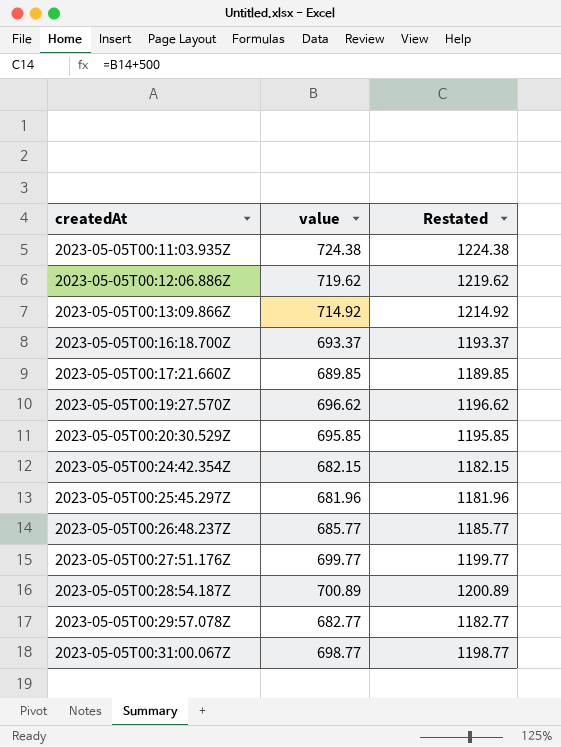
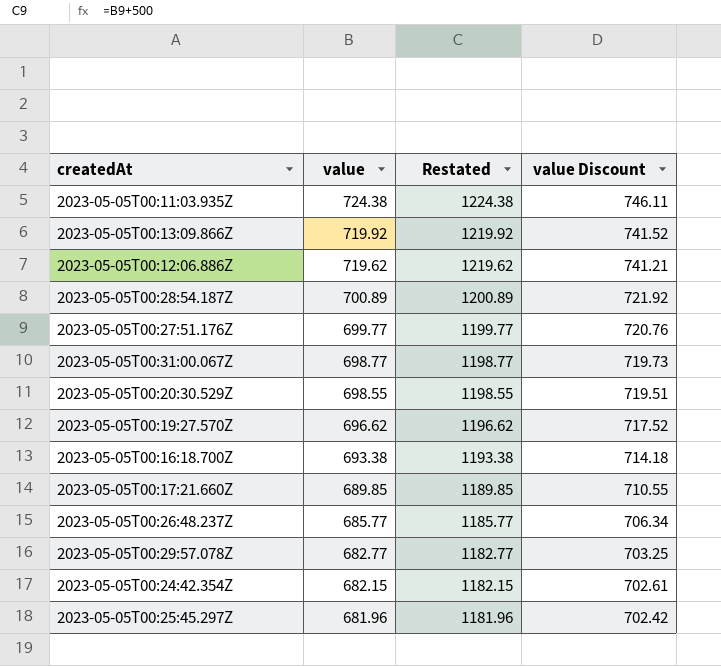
row order: createdAt ascending -> value descending
column value Discount | formula: none -> [value] * 1.03
2023-05-05T00:13:09.866Z | value: 714.92 -> 719.92
2023-05-05T00:13:09.866Z | Restated: 1214.92 -> 1219.92
2023-05-05T00:20:30.529Z | value: 695.85 -> 698.55
2023-05-05T00:20:30.529Z | Restated: 1195.85 -> 1198.55
2023-05-05T00:16:18.700Z | value: 693.37 -> 693.38
2023-05-05T00:16:18.700Z | Restated: 1193.37 -> 1193.38

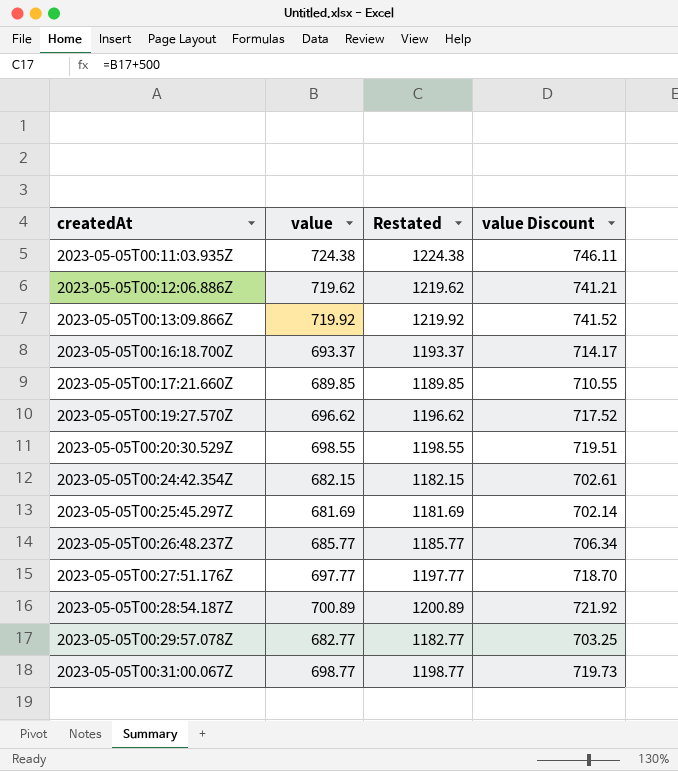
row order: value descending -> createdAt ascending
2023-05-05T00:16:18.700Z | value: 693.38 -> 693.37
2023-05-05T00:16:18.700Z | Restated: 1193.38 -> 1193.37
2023-05-05T00:16:18.700Z | value Discount: 714.18 -> 714.17
2023-05-05T00:25:45.297Z | value: 681.96 -> 681.69
2023-05-05T00:25:45.297Z | Restated: 1181.96 -> 1181.69
2023-05-05T00:25:45.297Z | value Discount: 702.42 -> 702.14
2023-05-05T00:27:51.176Z | value: 699.77 -> 697.77
2023-05-05T00:27:51.176Z | Restated: 1199.77 -> 1197.77
2023-05-05T00:27:51.176Z | value Discount: 720.76 -> 718.70

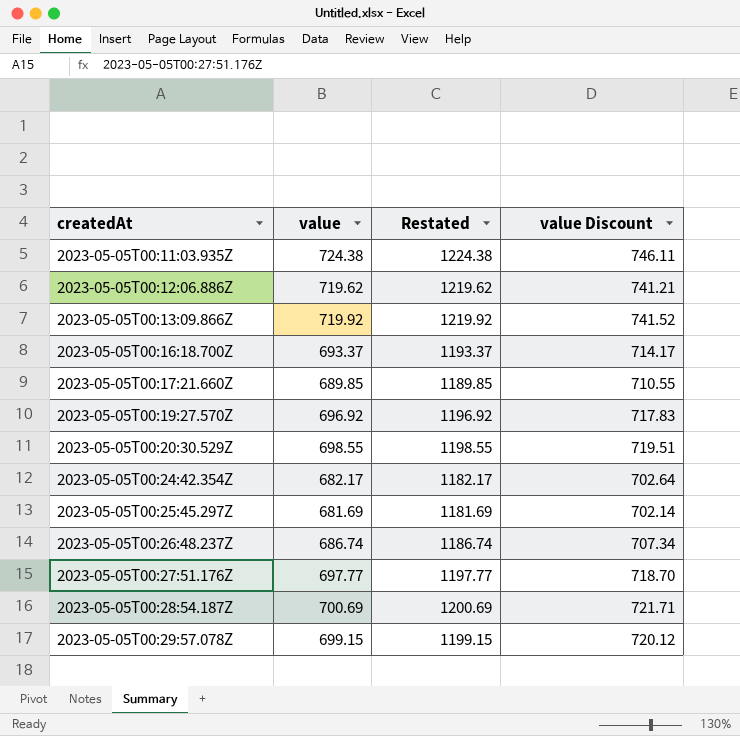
row 2023-05-05T00:31:00.067Z: 698.77 | 1198.77 | 719.73 -> none
2023-05-05T00:19:27.570Z | value: 696.62 -> 696.92
2023-05-05T00:19:27.570Z | Restated: 1196.62 -> 1196.92
2023-05-05T00:19:27.570Z | value Discount: 717.52 -> 717.83
2023-05-05T00:24:42.354Z | value: 682.15 -> 682.17
2023-05-05T00:24:42.354Z | Restated: 1182.15 -> 1182.17
2023-05-05T00:24:42.354Z | value Discount: 702.61 -> 702.64
2023-05-05T00:26:48.237Z | value: 685.77 -> 686.74
2023-05-05T00:26:48.237Z | Restated: 1185.77 -> 1186.74
2023-05-05T00:26:48.237Z | value Discount: 706.34 -> 707.34
2023-05-05T00:28:54.187Z | value: 700.89 -> 700.69
2023-05-05T00:28:54.187Z | Restated: 1200.89 -> 1200.69
2023-05-05T00:28:54.187Z | value Discount: 721.92 -> 721.71
2023-05-05T00:29:57.078Z | value: 682.77 -> 699.15
2023-05-05T00:29:57.078Z | Restated: 1182.77 -> 1199.15
2023-05-05T00:29:57.078Z | value Discount: 703.25 -> 720.12

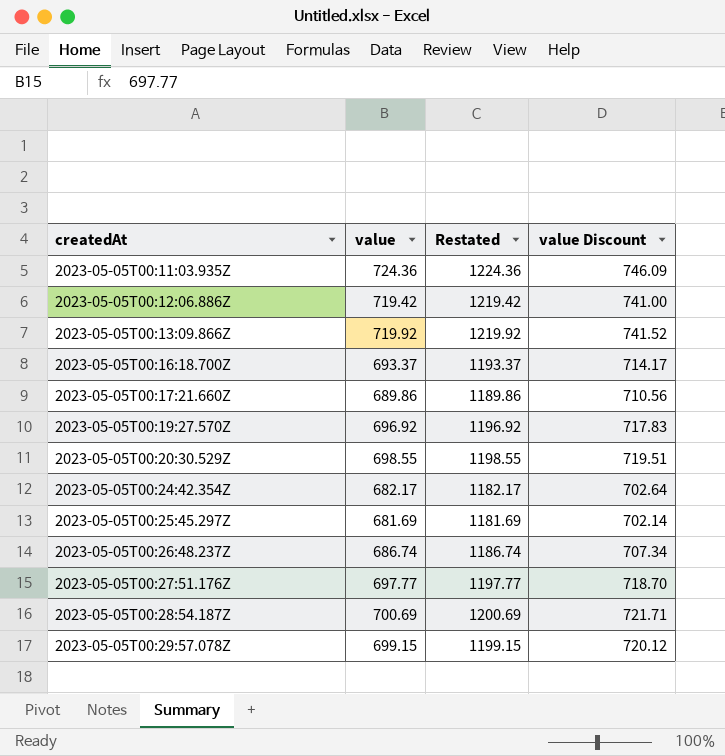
2023-05-05T00:11:03.935Z | value: 724.38 -> 724.36
2023-05-05T00:11:03.935Z | Restated: 1224.38 -> 1224.36
2023-05-05T00:11:03.935Z | value Discount: 746.11 -> 746.09
2023-05-05T00:12:06.886Z | value: 719.62 -> 719.42
2023-05-05T00:12:06.886Z | Restated: 1219.62 -> 1219.42
2023-05-05T00:12:06.886Z | value Discount: 741.21 -> 741.00
2023-05-05T00:17:21.660Z | value: 689.85 -> 689.86
2023-05-05T00:17:21.660Z | Restated: 1189.85 -> 1189.86
2023-05-05T00:17:21.660Z | value Discount: 710.55 -> 710.56

